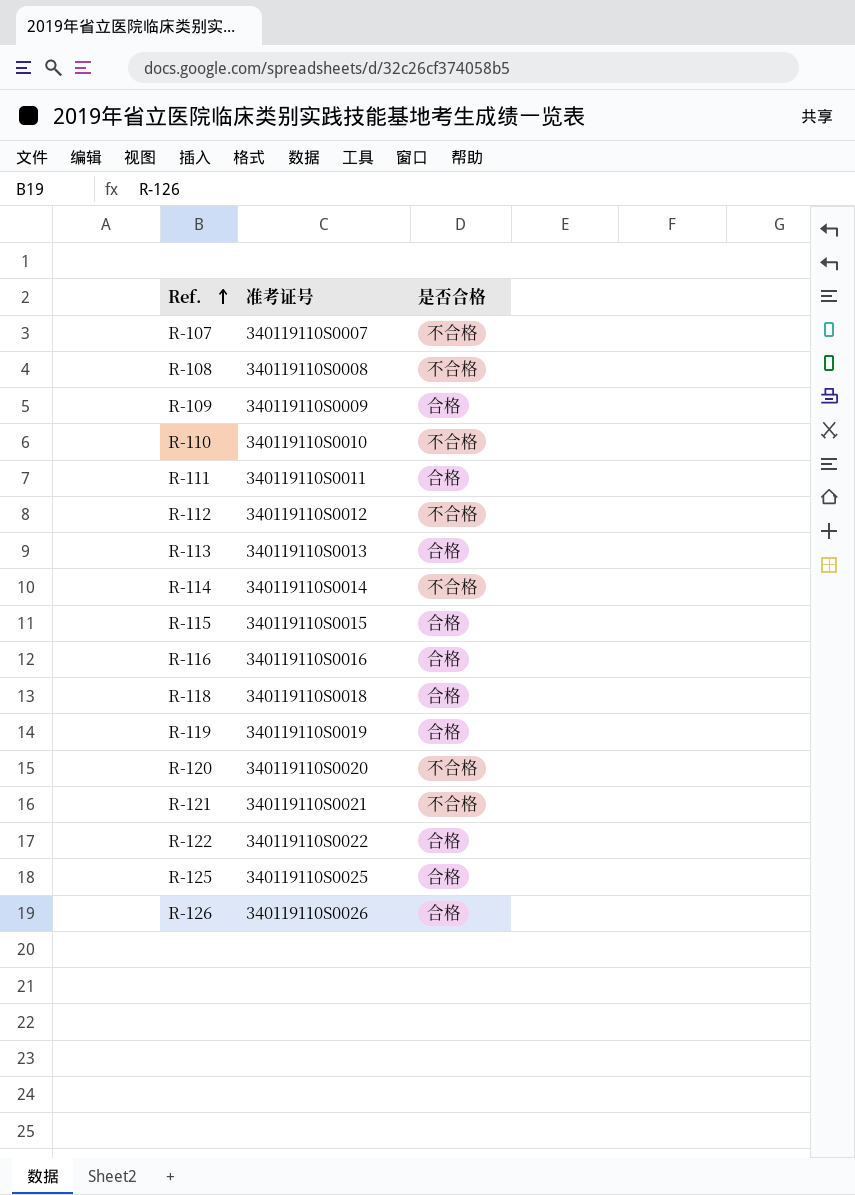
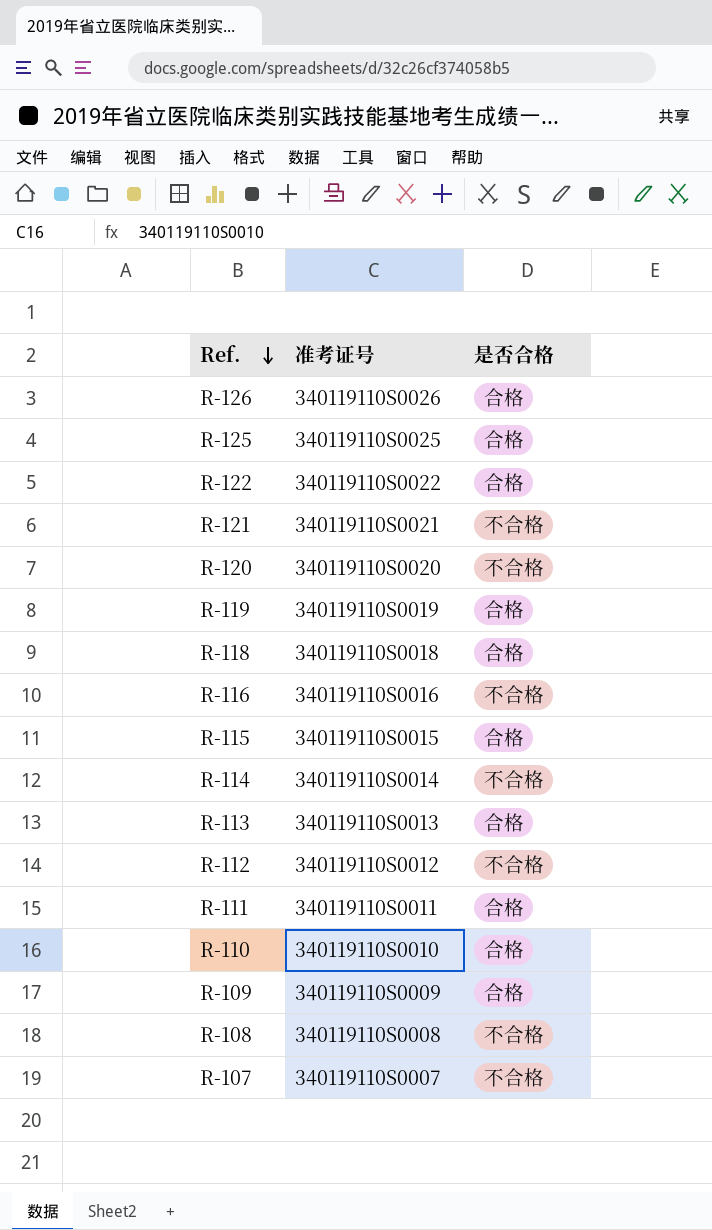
row order: Ref. ascending -> Ref. descending
R-116 | 是否合格: 合格 -> 不合格
R-110 | 是否合格: 不合格 -> 合格

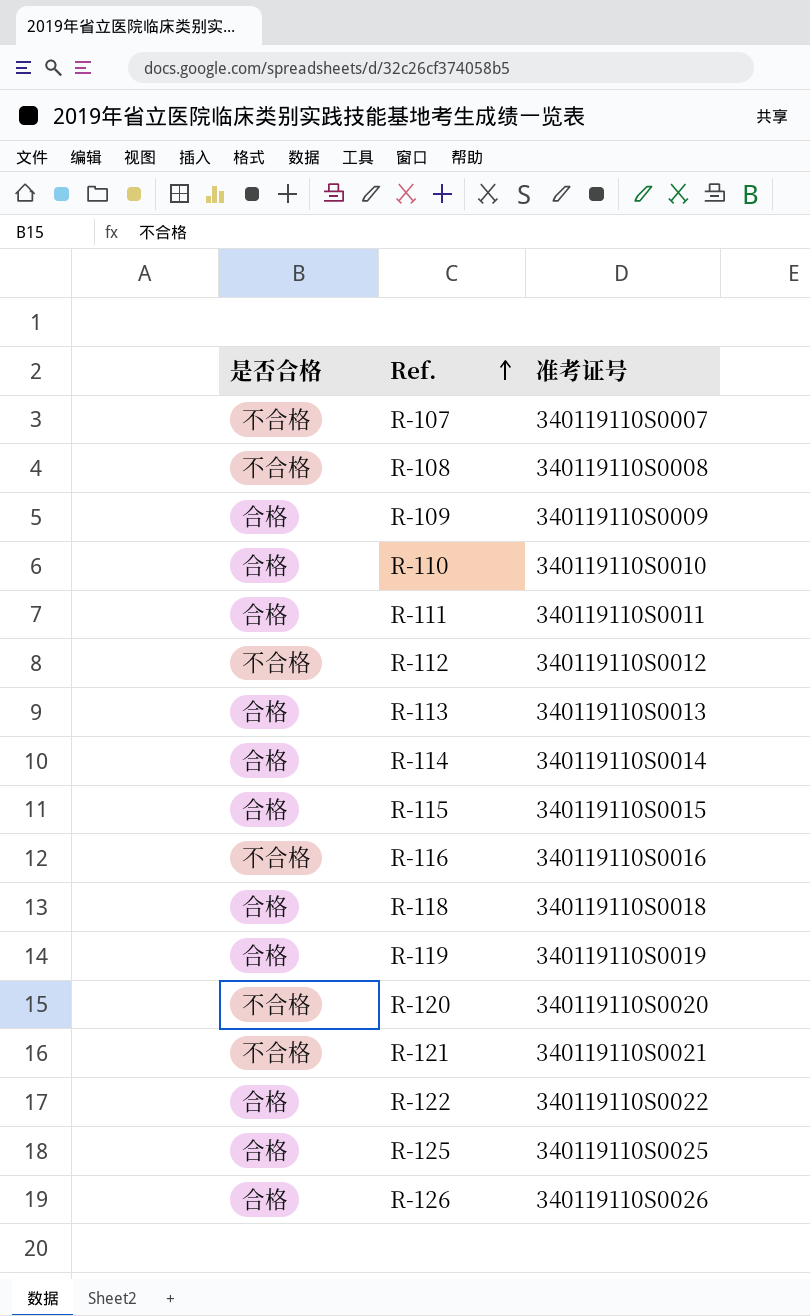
row order: Ref. descending -> Ref. ascending
column 是否合格 | position: 3 -> 1
R-114 | 是否合格: 不合格 -> 合格

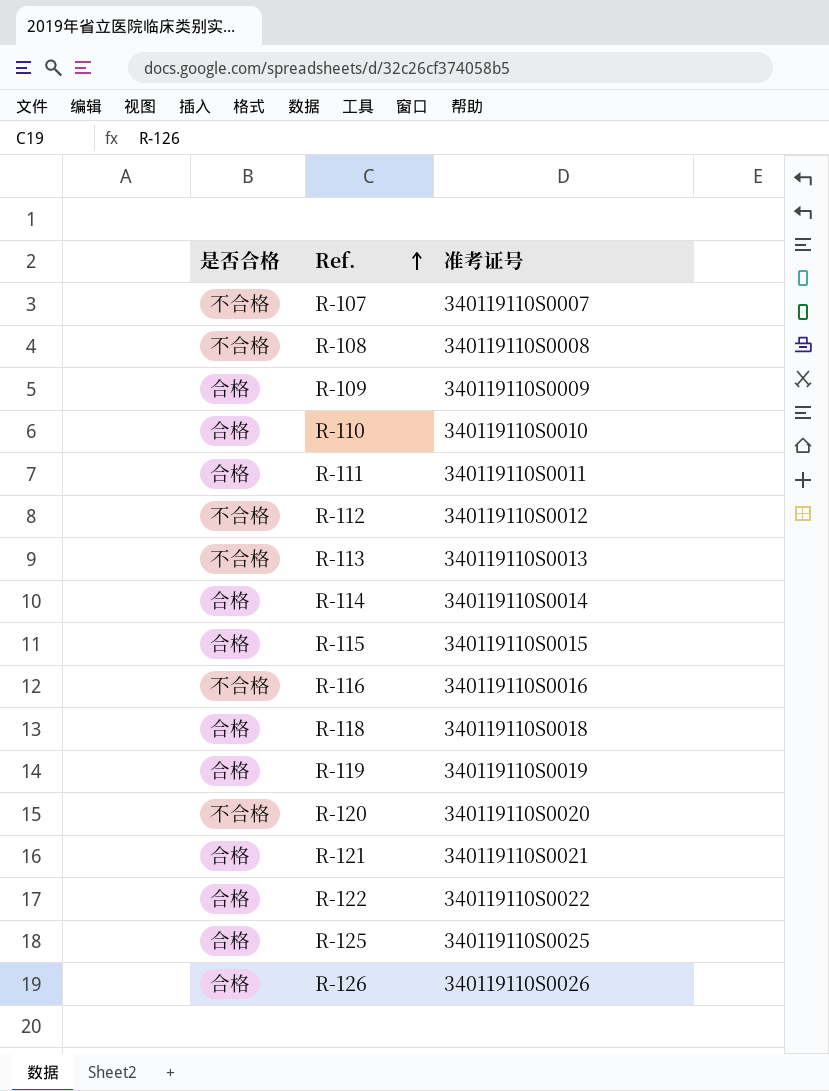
R-113 | 是否合格: 合格 -> 不合格
R-121 | 是否合格: 不合格 -> 合格

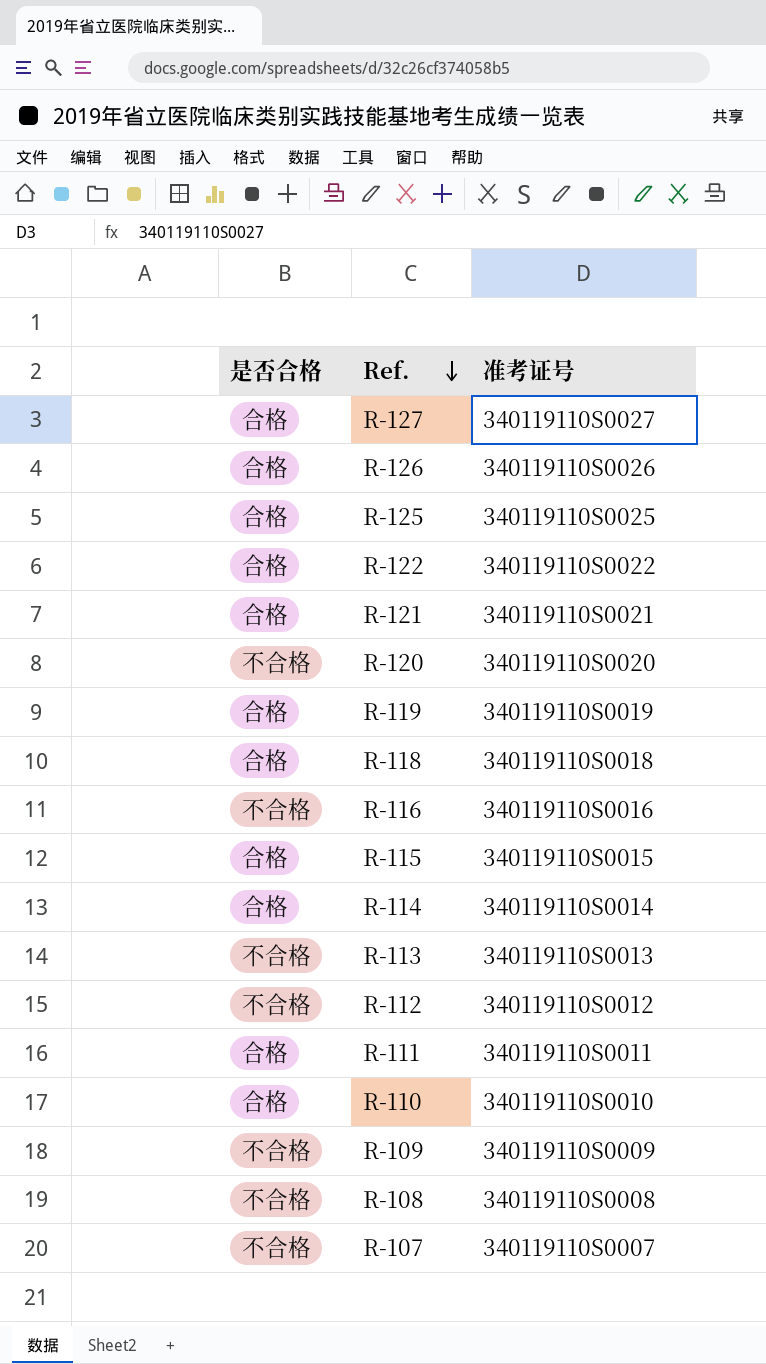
row order: Ref. ascending -> Ref. descending
row R-127: none -> 合格 | 340119110S0027
R-109 | 是否合格: 合格 -> 不合格

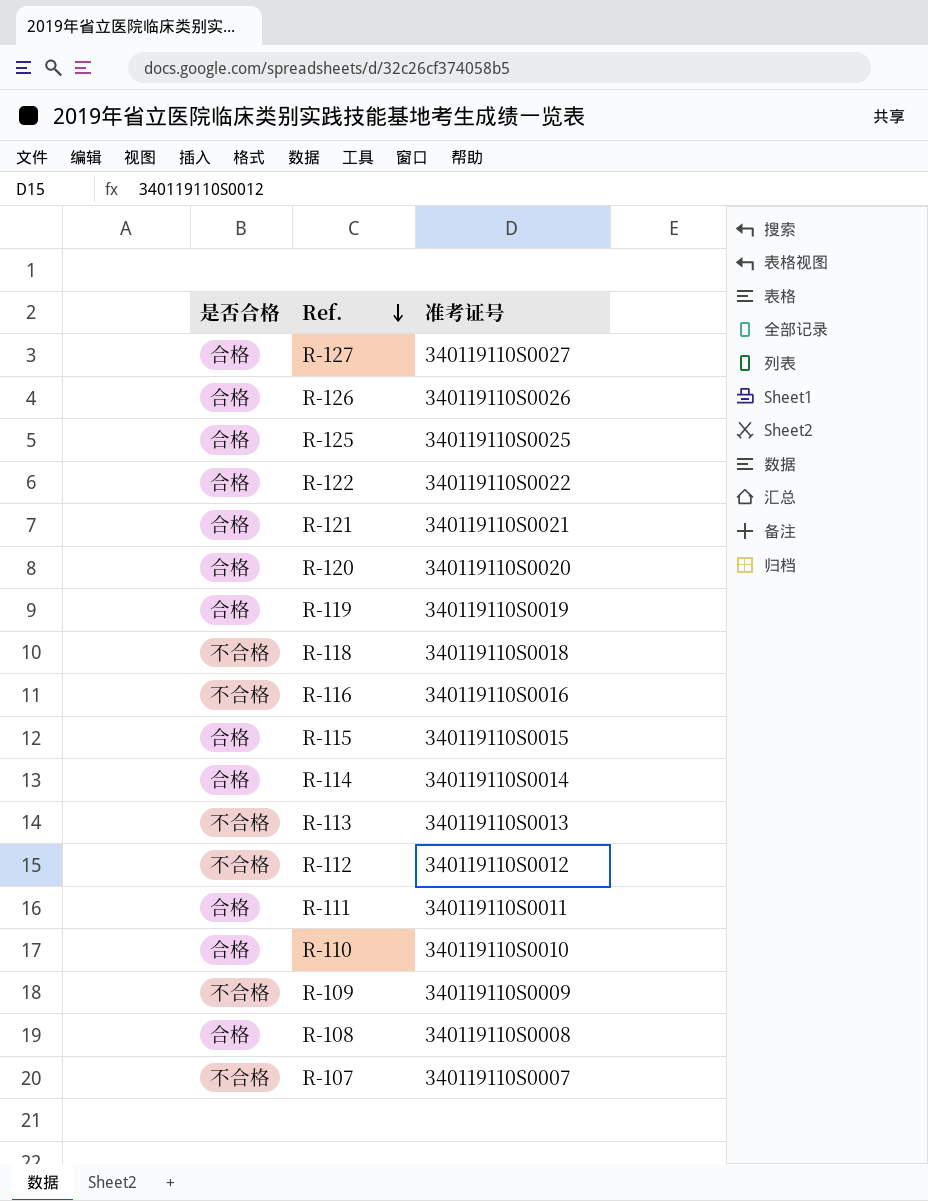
R-120 | 是否合格: 不合格 -> 合格
R-118 | 是否合格: 合格 -> 不合格
R-108 | 是否合格: 不合格 -> 合格

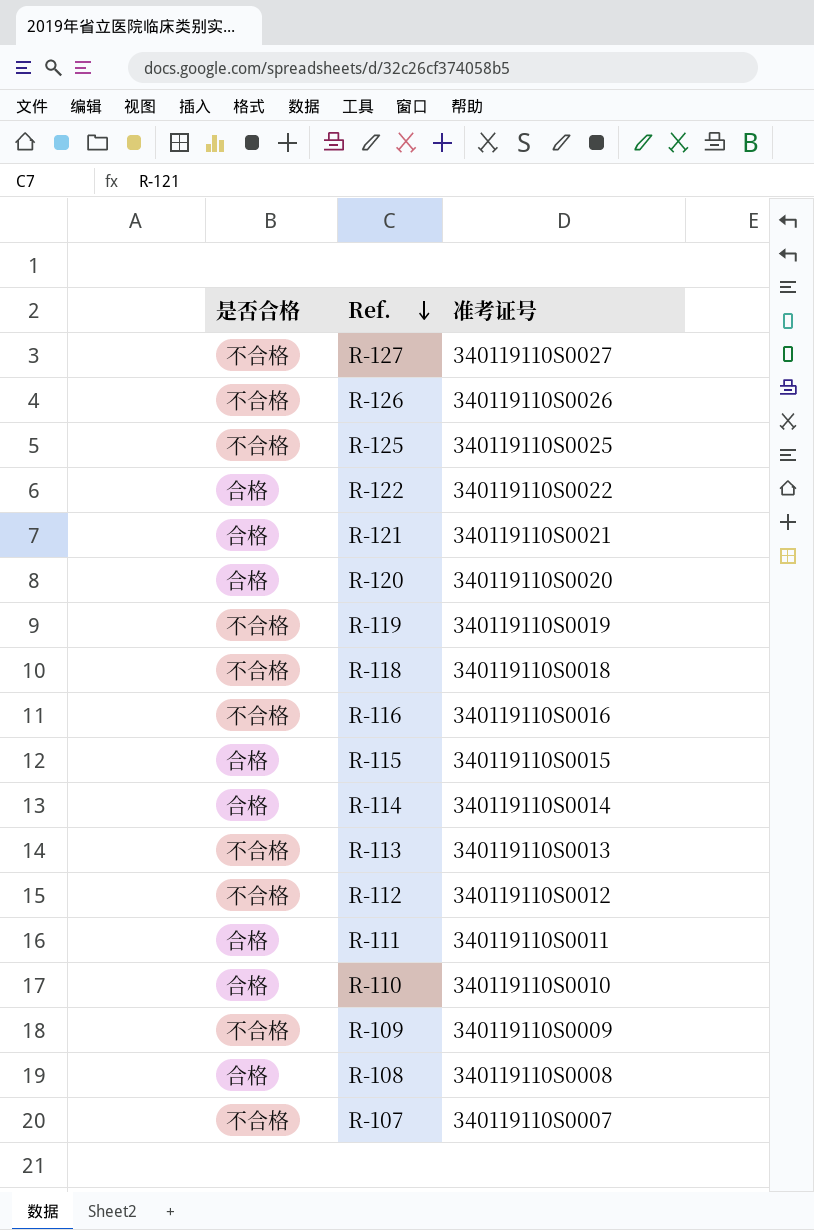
R-127 | 是否合格: 合格 -> 不合格
R-126 | 是否合格: 合格 -> 不合格
R-125 | 是否合格: 合格 -> 不合格
R-119 | 是否合格: 合格 -> 不合格

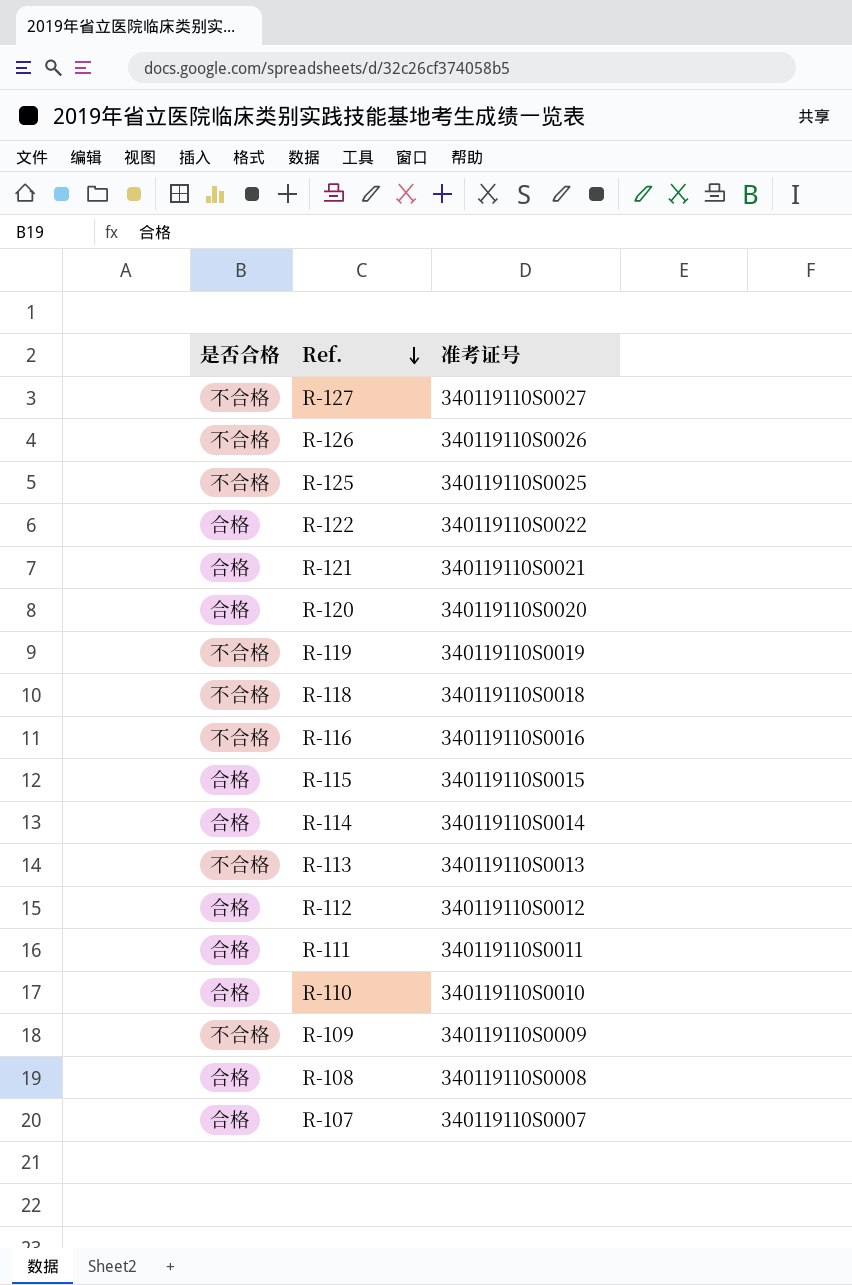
R-112 | 是否合格: 不合格 -> 合格
R-107 | 是否合格: 不合格 -> 合格

